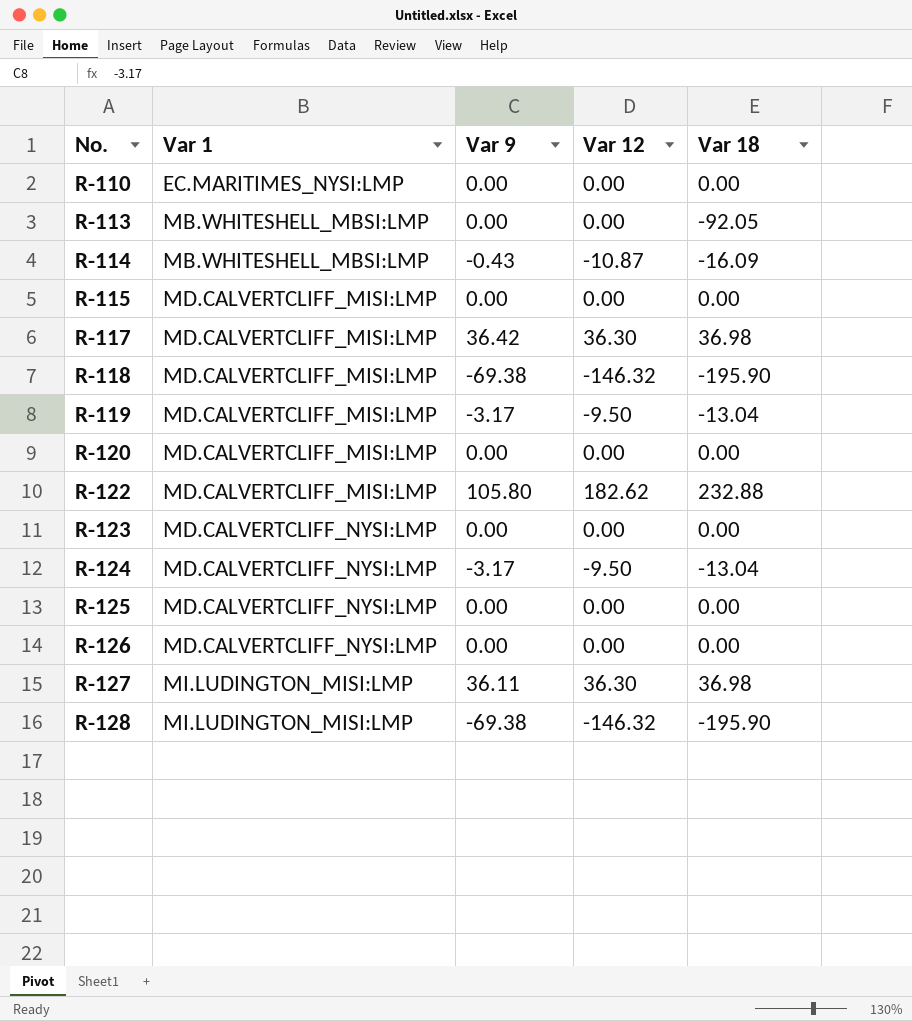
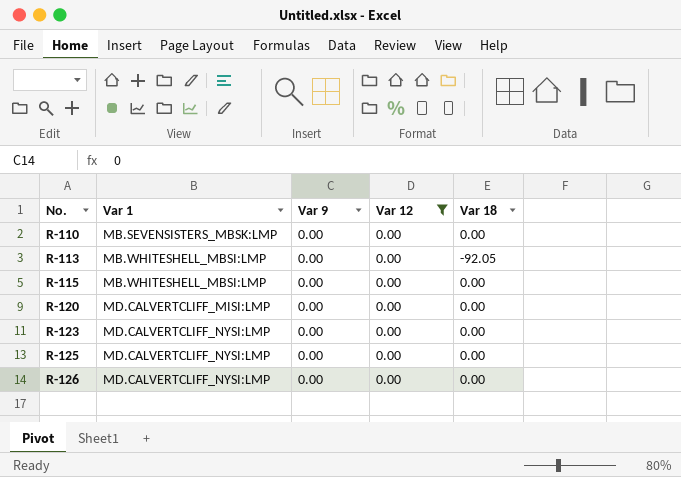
filter: none -> Var 12 = 0.00
R-110 | Var 1: EC.MARITIMES_NYSI:LMP -> MB.SEVENSISTERS_MBSK:LMP
R-115 | Var 1: MD.CALVERTCLIFF_MISI:LMP -> MB.WHITESHELL_MBSI:LMP

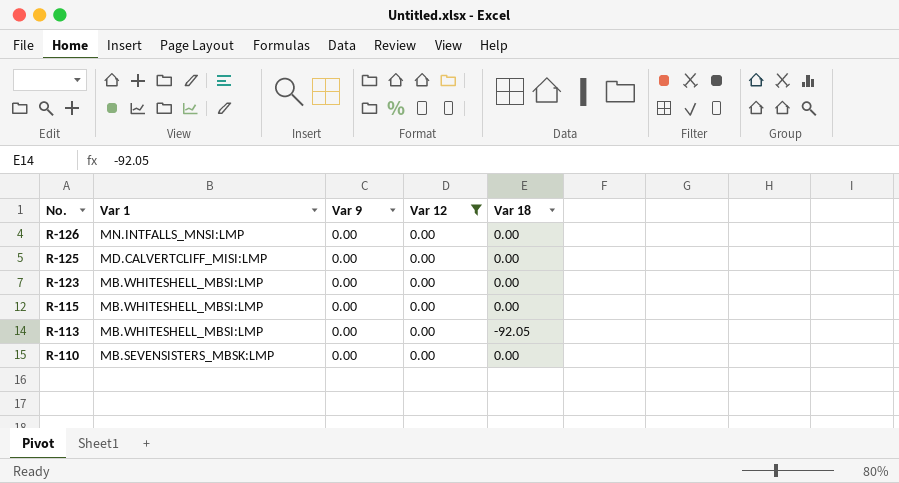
row order: No. ascending -> No. descending
row R-120: MD.CALVERTCLIFF_MISI:LMP | 0.00 | 0.00 | 0.00 -> none
R-126 | Var 1: MD.CALVERTCLIFF_NYSI:LMP -> MN.INTFALLS_MNSI:LMP
R-125 | Var 1: MD.CALVERTCLIFF_NYSI:LMP -> MD.CALVERTCLIFF_MISI:LMP
R-123 | Var 1: MD.CALVERTCLIFF_NYSI:LMP -> MB.WHITESHELL_MBSI:LMP

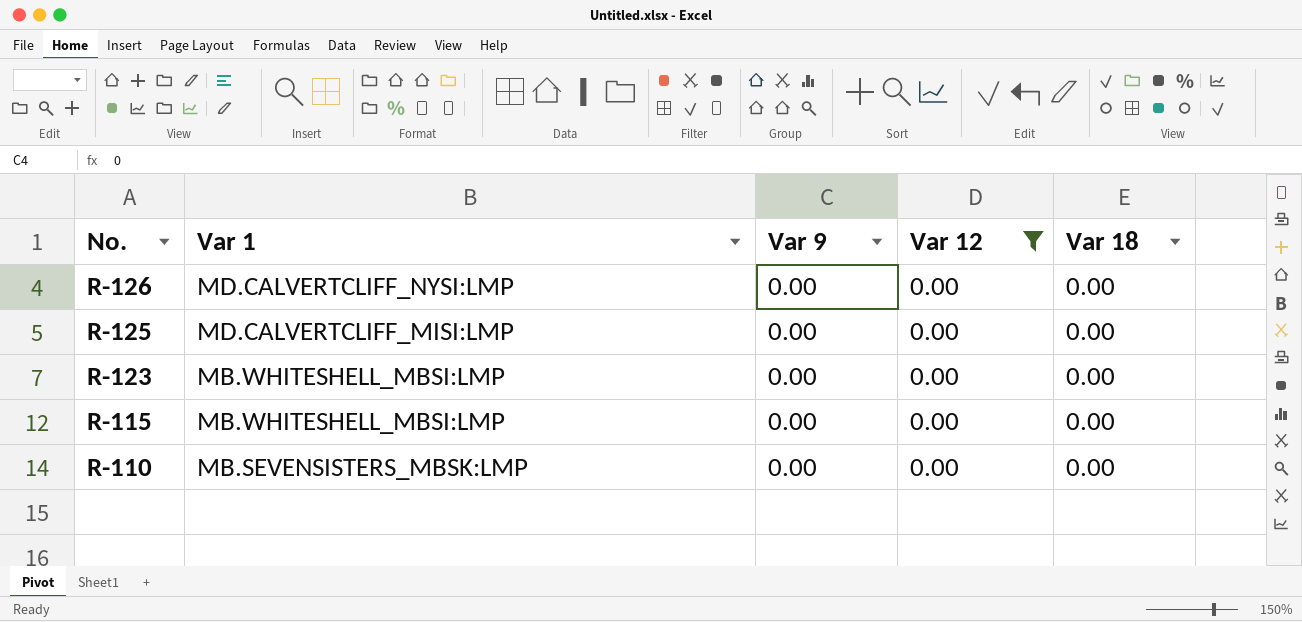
row R-113: MB.WHITESHELL_MBSI:LMP | 0.00 | 0.00 | -92.05 -> none
R-126 | Var 1: MN.INTFALLS_MNSI:LMP -> MD.CALVERTCLIFF_NYSI:LMP

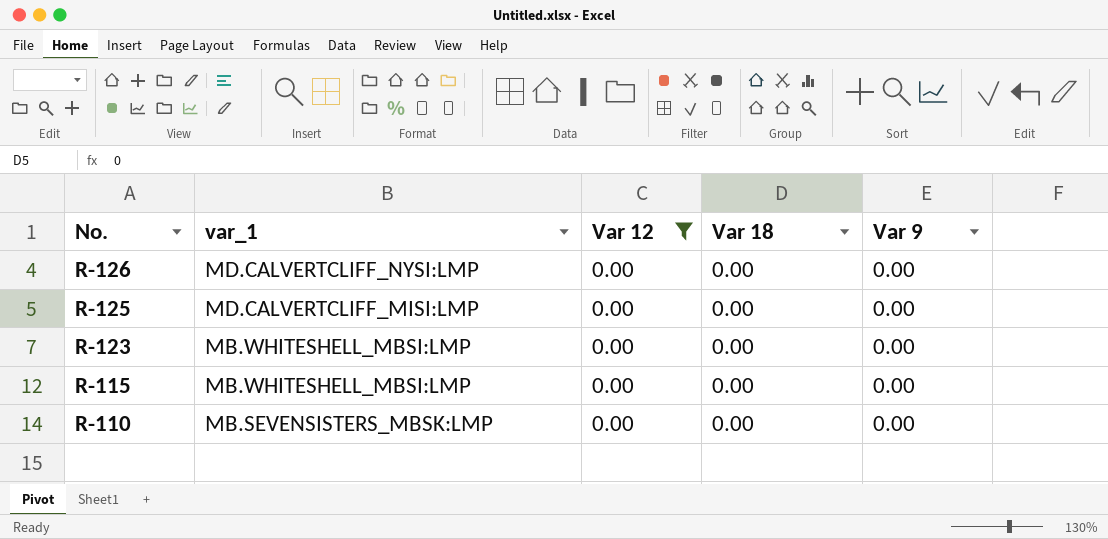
column name: Var 1 -> var_1
column Var 9 | position: 3 -> 5

